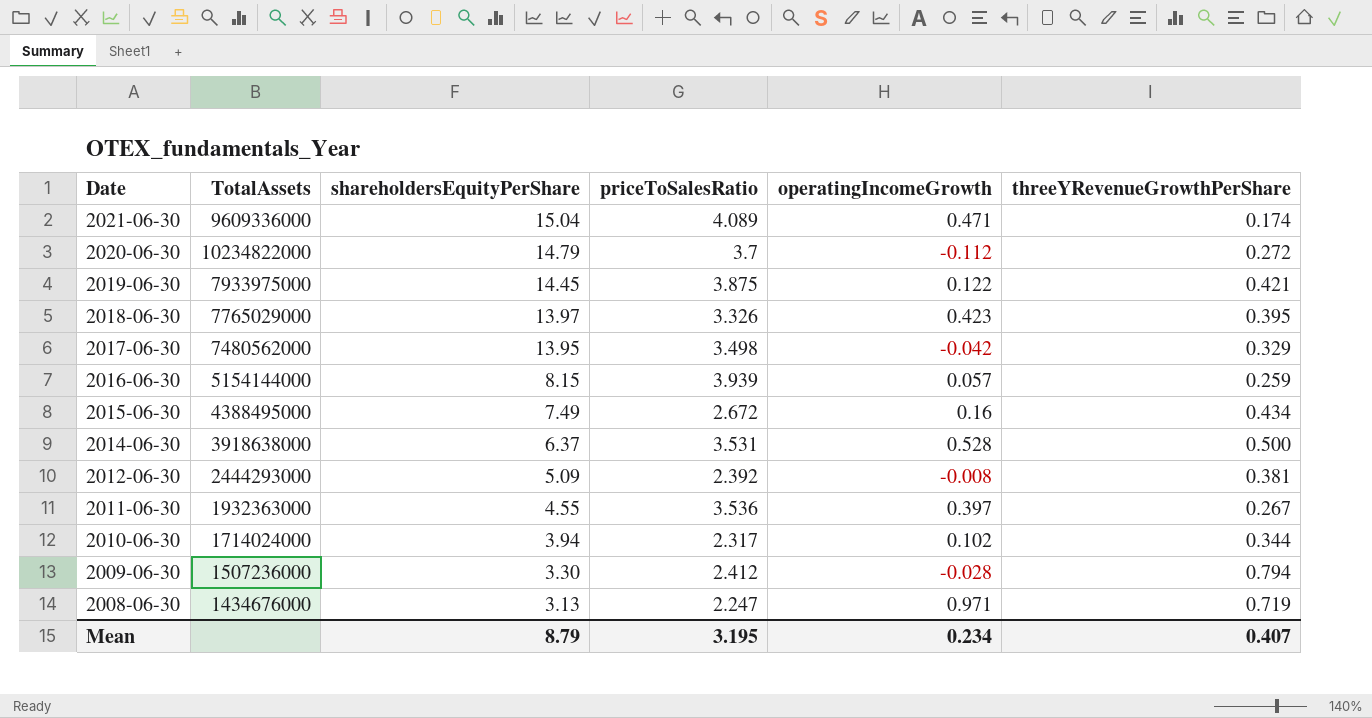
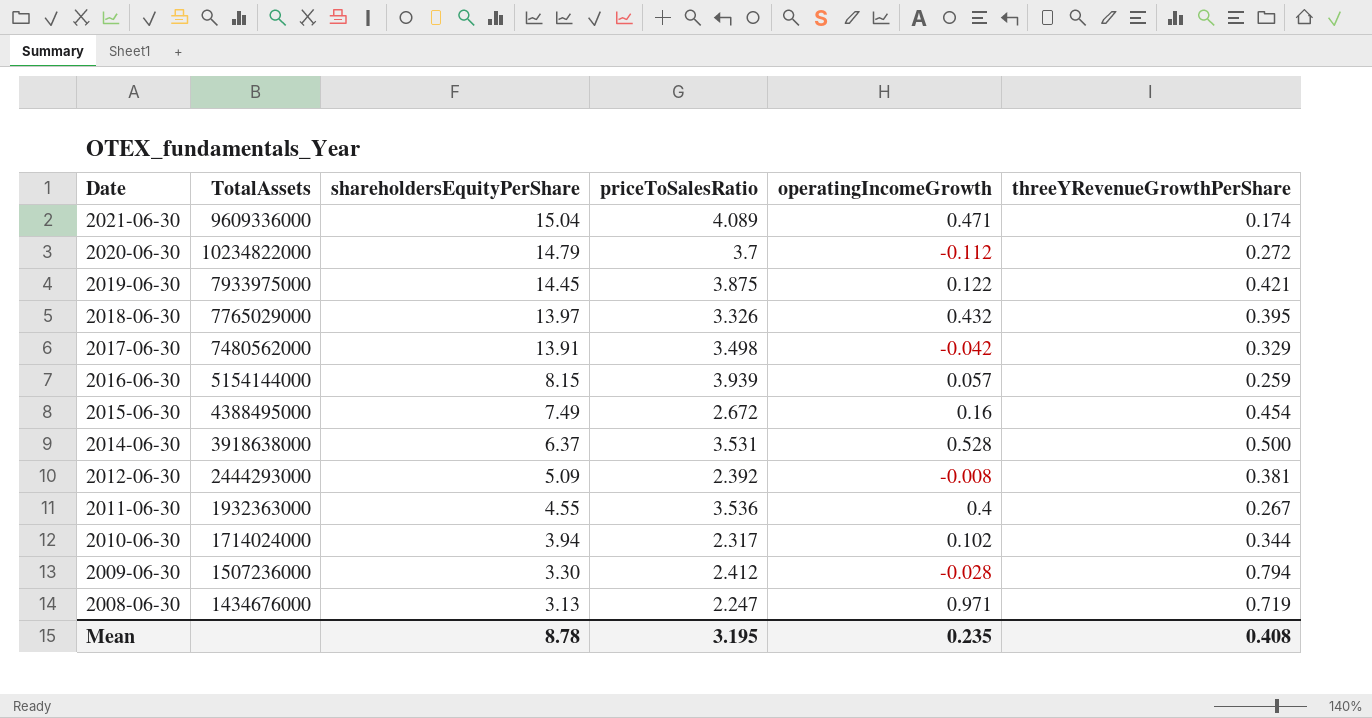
2018-06-30 | operatingIncomeGrowth: 0.423 -> 0.432
2017-06-30 | shareholdersEquityPerShare: 13.95 -> 13.91
2015-06-30 | threeYRevenueGrowthPerShare: 0.434 -> 0.454
2011-06-30 | operatingIncomeGrowth: 0.397 -> 0.4
Mean | shareholdersEquityPerShare: 8.79 -> 8.78
Mean | operatingIncomeGrowth: 0.234 -> 0.235
Mean | threeYRevenueGrowthPerShare: 0.407 -> 0.408

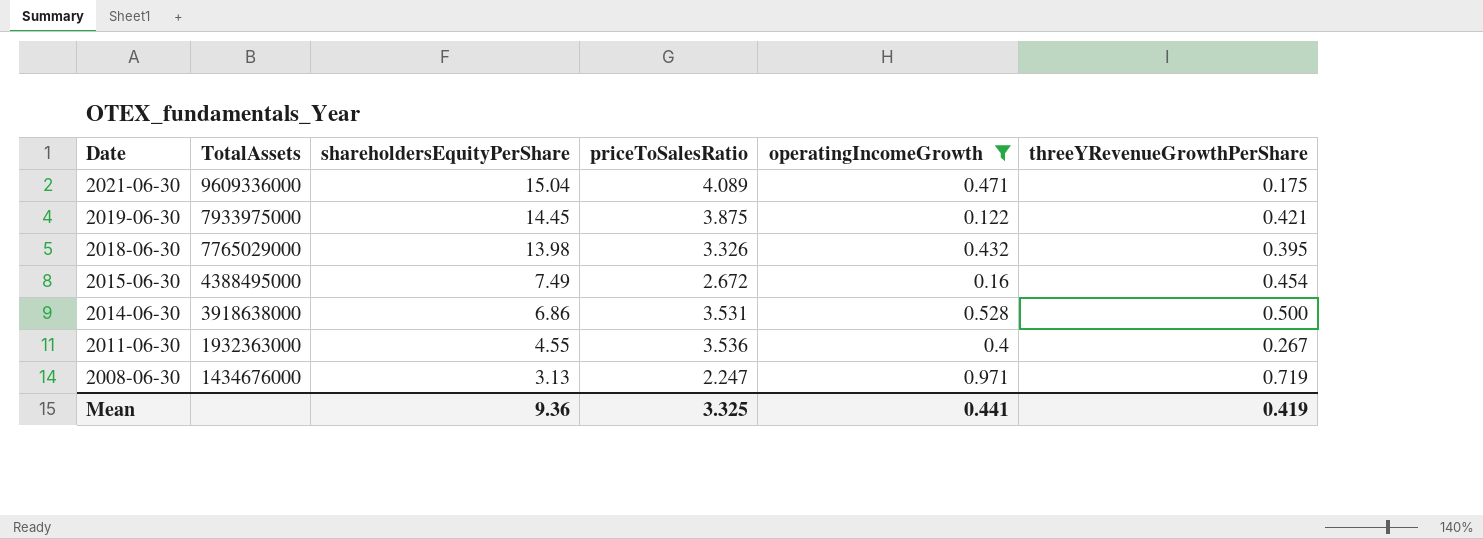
filter: none -> operatingIncomeGrowth >= 0.122
2021-06-30 | threeYRevenueGrowthPerShare: 0.174 -> 0.175
2018-06-30 | shareholdersEquityPerShare: 13.97 -> 13.98
2014-06-30 | shareholdersEquityPerShare: 6.37 -> 6.86
Mean | shareholdersEquityPerShare: 8.78 -> 9.36
Mean | priceToSalesRatio: 3.195 -> 3.325
Mean | operatingIncomeGrowth: 0.235 -> 0.441
Mean | threeYRevenueGrowthPerShare: 0.408 -> 0.419

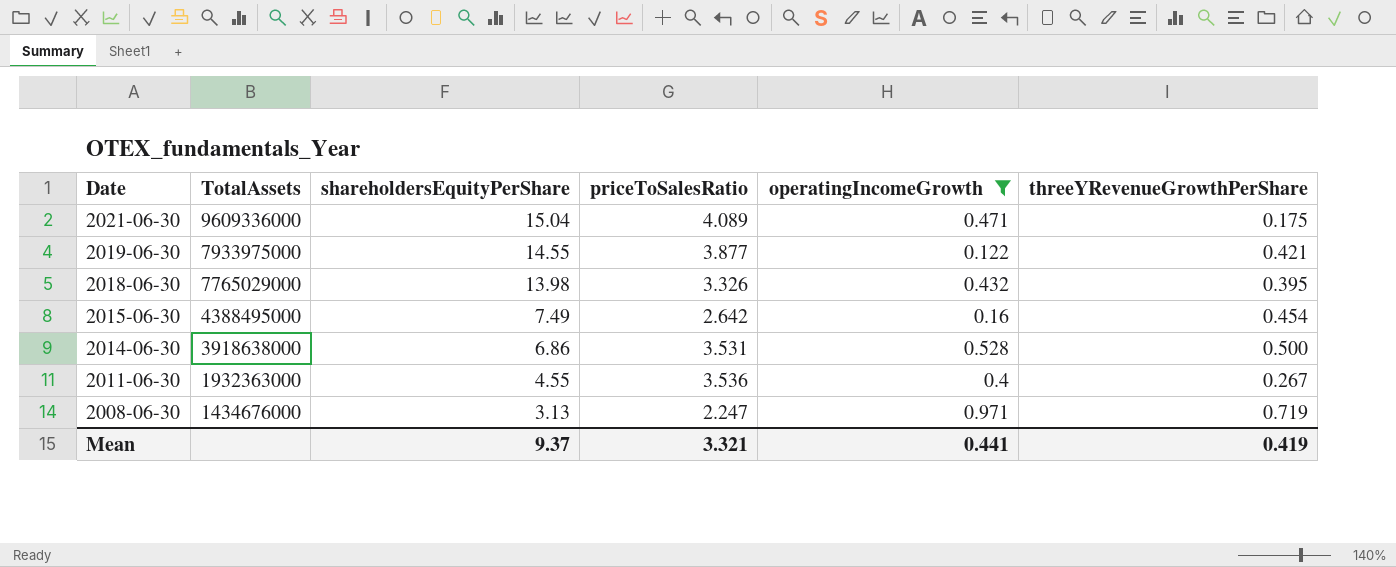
2019-06-30 | shareholdersEquityPerShare: 14.45 -> 14.55
2019-06-30 | priceToSalesRatio: 3.875 -> 3.877
2015-06-30 | priceToSalesRatio: 2.672 -> 2.642
Mean | shareholdersEquityPerShare: 9.36 -> 9.37
Mean | priceToSalesRatio: 3.325 -> 3.321

